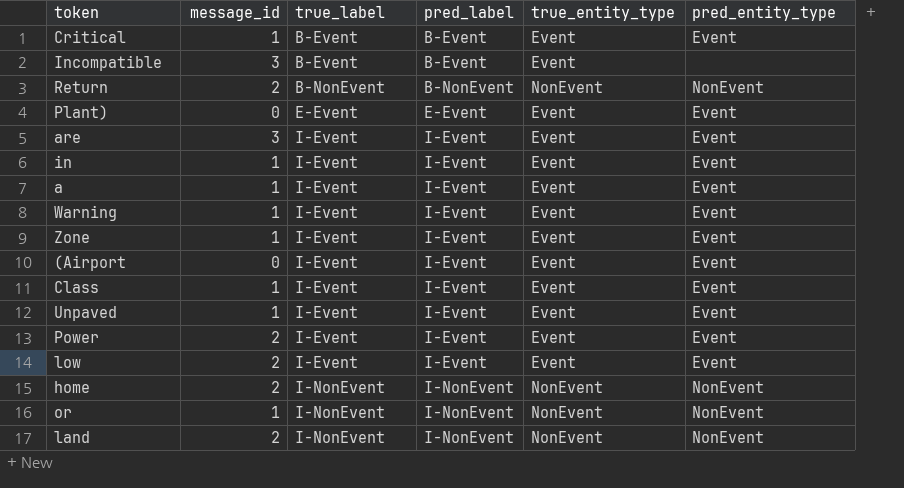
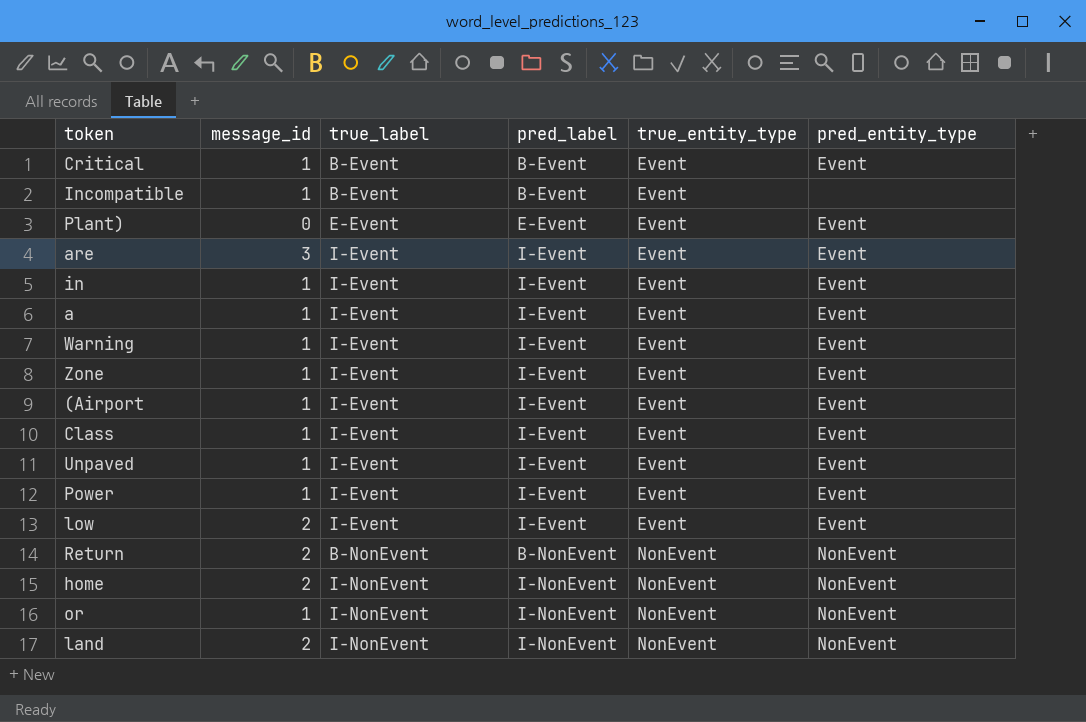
row order: true_label ascending -> true_entity_type ascending
Incompatible | message_id: 3 -> 1
(Airport | message_id: 0 -> 1
Power | message_id: 2 -> 1

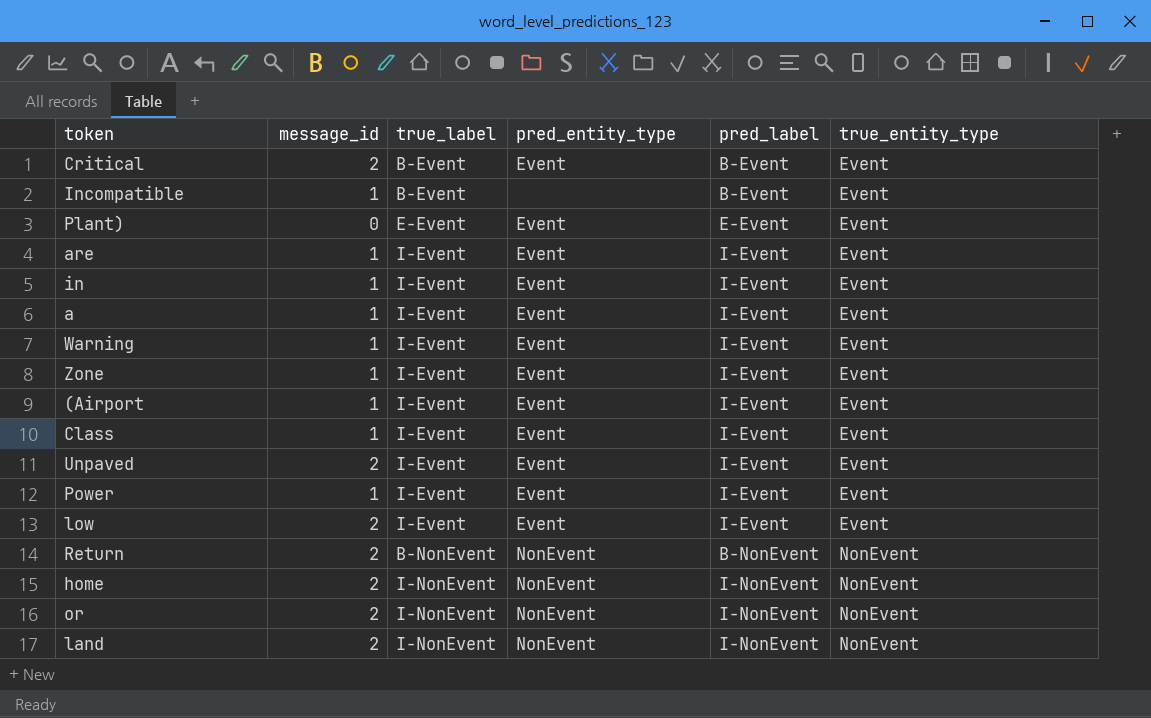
column pred_entity_type | position: 6 -> 4
Critical | message_id: 1 -> 2
are | message_id: 3 -> 1
Unpaved | message_id: 1 -> 2
or | message_id: 1 -> 2

